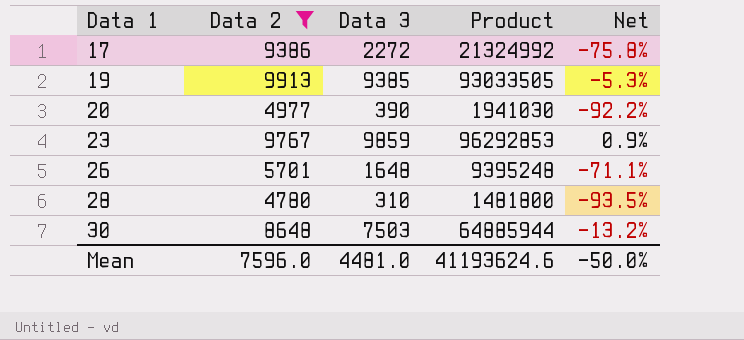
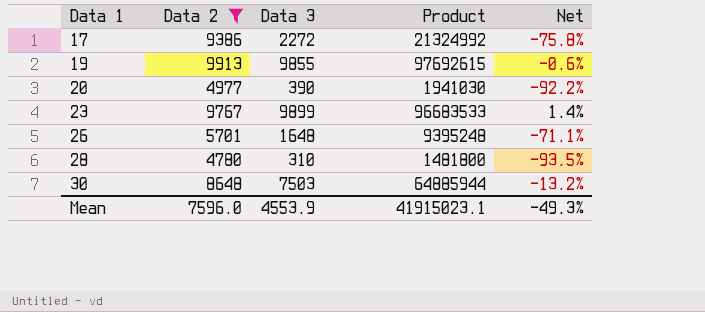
19 | Data 3: 9385 -> 9855
19 | Product: 93033505 -> 97692615
19 | Net: -5.3% -> -0.6%
23 | Data 3: 9859 -> 9899
23 | Product: 96292853 -> 96683533
23 | Net: 0.9% -> 1.4%
Mean | Data 3: 4481.0 -> 4553.9
Mean | Product: 41193624.6 -> 41915023.1
Mean | Net: -50.0% -> -49.3%

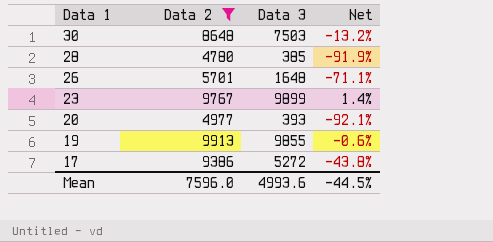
row order: Data 1 ascending -> Data 1 descending
column Product | formula: [Data 2] * [Data 3] -> none
28 | Data 3: 310 -> 385
28 | Net: -93.5% -> -91.9%
20 | Data 3: 390 -> 393
20 | Net: -92.2% -> -92.1%
17 | Data 3: 2272 -> 5272
17 | Net: -75.8% -> -43.8%
Mean | Data 3: 4553.9 -> 4993.6
Mean | Net: -49.3% -> -44.5%

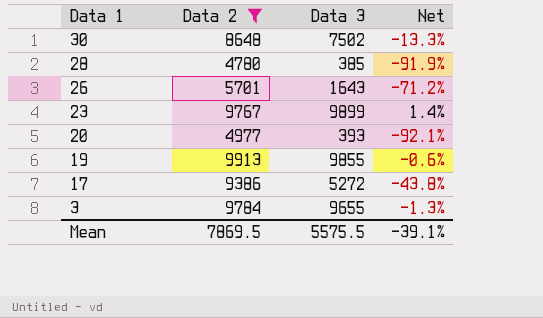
30 | Data 3: 7503 -> 7502
30 | Net: -13.2% -> -13.3%
26 | Data 3: 1648 -> 1643
26 | Net: -71.1% -> -71.2%
row 3: none -> 9784 | 9655 | -1.3%
Mean | Data 2: 7596.0 -> 7869.5
Mean | Data 3: 4993.6 -> 5575.5
Mean | Net: -44.5% -> -39.1%

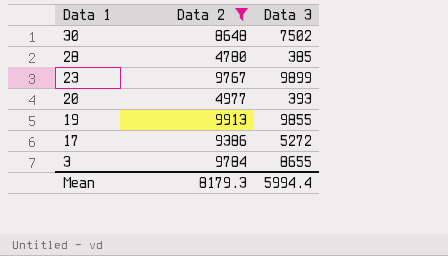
column Net | formula: ([Data 3] - [Data 2]) / [Data 2] -> none
row 26: 5701 | 1643 | -71.2% -> none
3 | Data 3: 9655 -> 8655
Mean | Data 2: 7869.5 -> 8179.3
Mean | Data 3: 5575.5 -> 5994.4

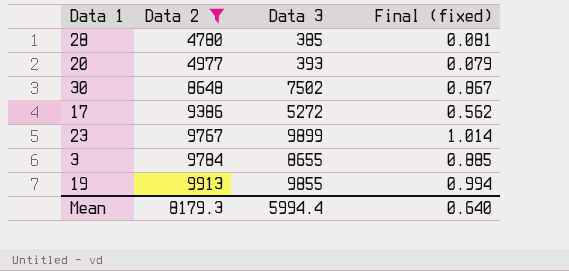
row order: Data 1 descending -> Data 2 ascending
column Final (fixed) | formula: none -> [Data 3] / [Data 2]

